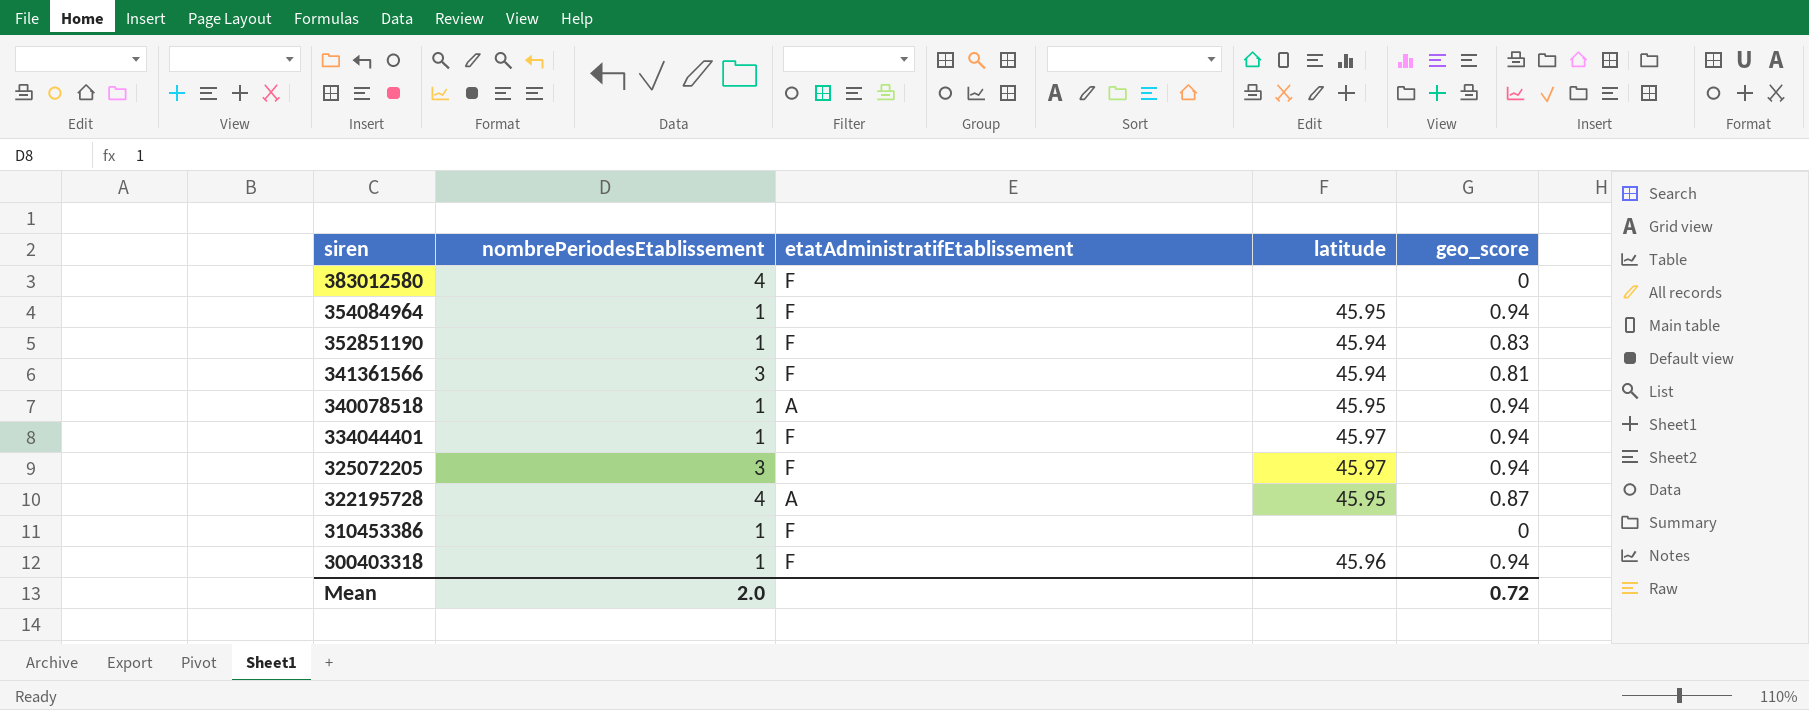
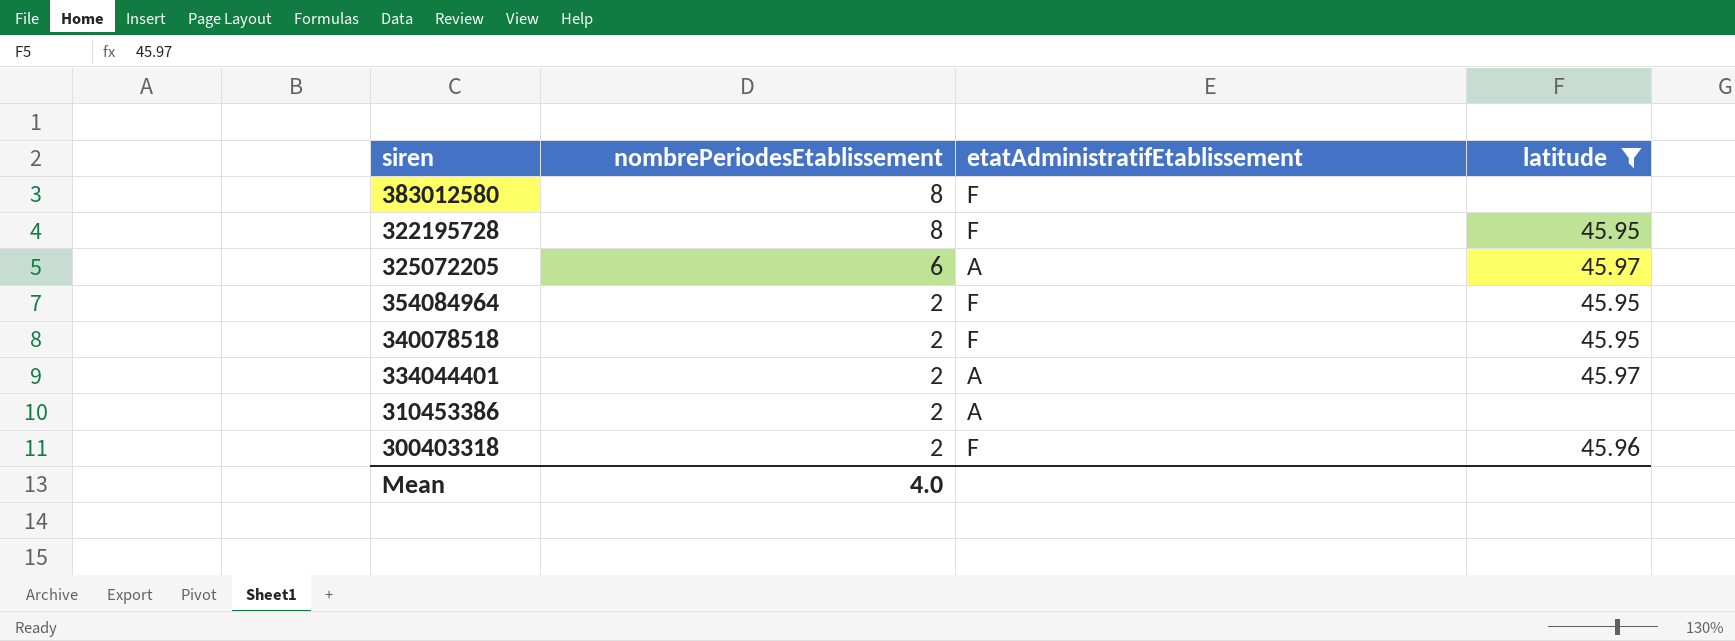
filter: none -> latitude != 45.94
row order: siren descending -> nombrePeriodesEtablissement descending
column geo_score | position: 5 -> none
383012580 | nombrePeriodesEtablissement: 4 -> 8
322195728 | nombrePeriodesEtablissement: 4 -> 8
322195728 | etatAdministratifEtablissement: A -> F
325072205 | nombrePeriodesEtablissement: 3 -> 6
325072205 | etatAdministratifEtablissement: F -> A
354084964 | nombrePeriodesEtablissement: 1 -> 2
340078518 | nombrePeriodesEtablissement: 1 -> 2
340078518 | etatAdministratifEtablissement: A -> F
334044401 | nombrePeriodesEtablissement: 1 -> 2
334044401 | etatAdministratifEtablissement: F -> A
310453386 | nombrePeriodesEtablissement: 1 -> 2
310453386 | etatAdministratifEtablissement: F -> A
300403318 | nombrePeriodesEtablissement: 1 -> 2
Mean | nombrePeriodesEtablissement: 2.0 -> 4.0

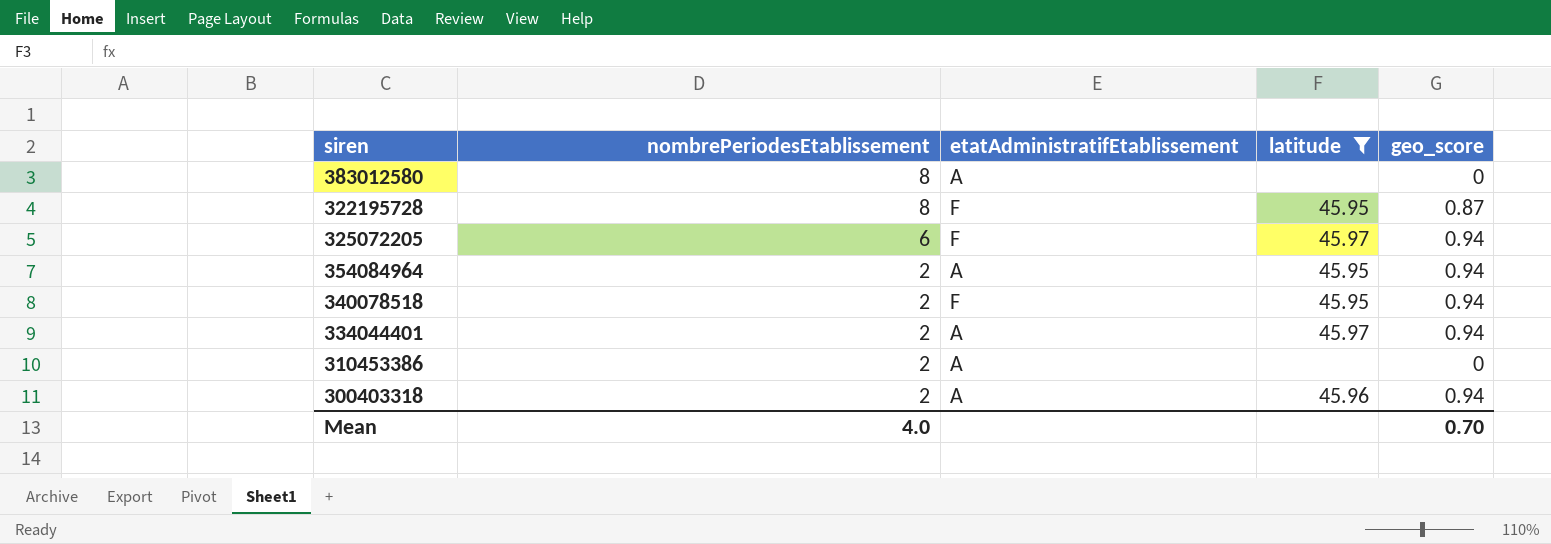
column geo_score | position: none -> 5
383012580 | etatAdministratifEtablissement: F -> A
325072205 | etatAdministratifEtablissement: A -> F
354084964 | etatAdministratifEtablissement: F -> A
300403318 | etatAdministratifEtablissement: F -> A

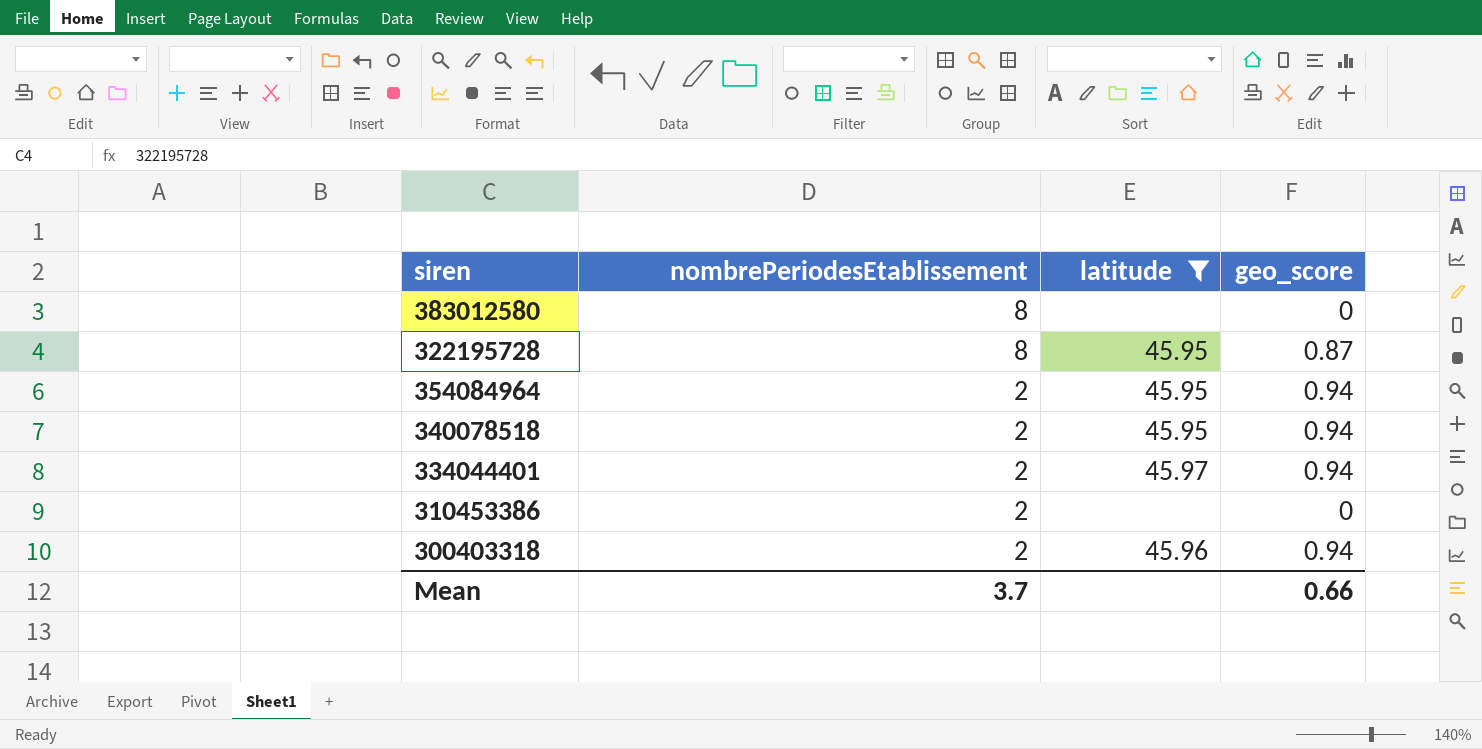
column etatAdministratifEtablissement | position: 3 -> none
row 325072205: 6 | F | 45.97 | 0.94 -> none
Mean | nombrePeriodesEtablissement: 4.0 -> 3.7
Mean | geo_score: 0.70 -> 0.66

